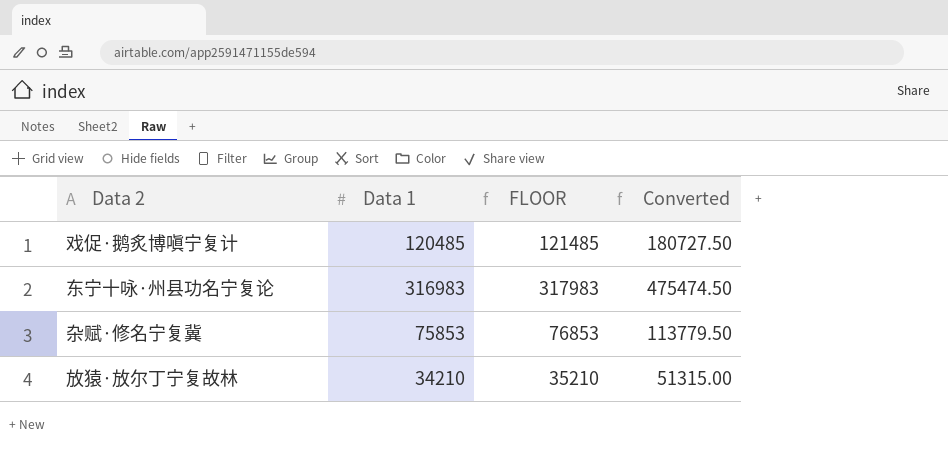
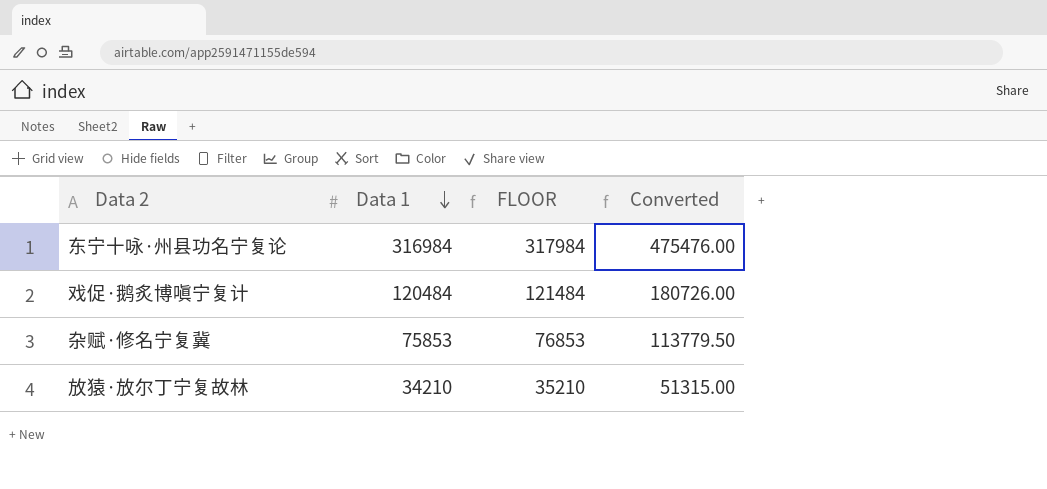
row order: none -> Data 1 descending
东宁十咏·州县功名宁复论 | Data 1: 316983 -> 316984
东宁十咏·州县功名宁复论 | FLOOR: 317983 -> 317984
东宁十咏·州县功名宁复论 | Converted: 475474.50 -> 475476.00
戏促·鹅炙博嗔宁复计 | Data 1: 120485 -> 120484
戏促·鹅炙博嗔宁复计 | FLOOR: 121485 -> 121484
戏促·鹅炙博嗔宁复计 | Converted: 180727.50 -> 180726.00

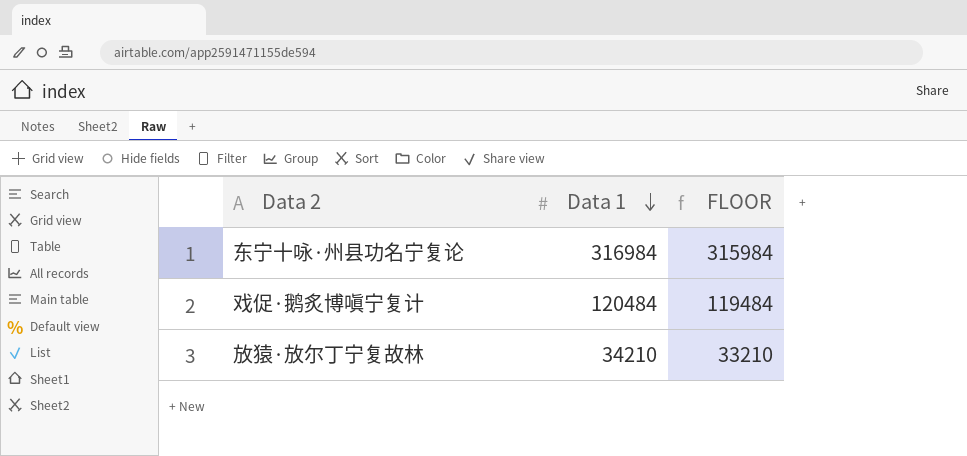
column Converted | formula: [Data 1] * 1.5 -> none
column FLOOR | formula: [Data 1] + 1000 -> [Data 1] - 1000
row 杂赋·修名宁复冀: 75853 | 76853 | 113779.50 -> none

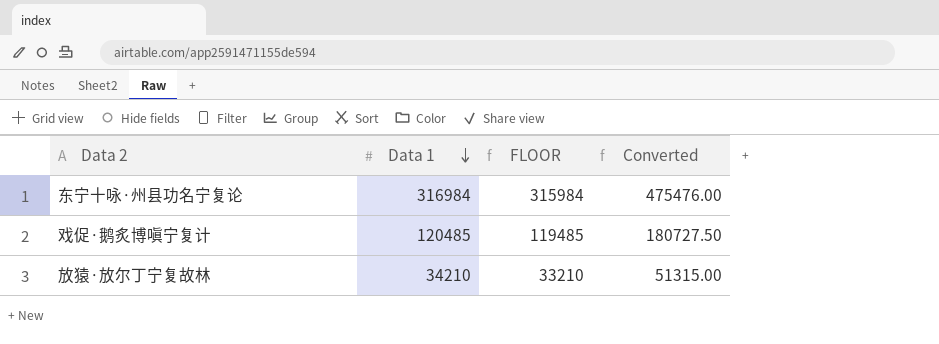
column Converted | formula: none -> [Data 1] * 1.5
戏促·鹅炙博嗔宁复计 | Data 1: 120484 -> 120485
戏促·鹅炙博嗔宁复计 | FLOOR: 119484 -> 119485

